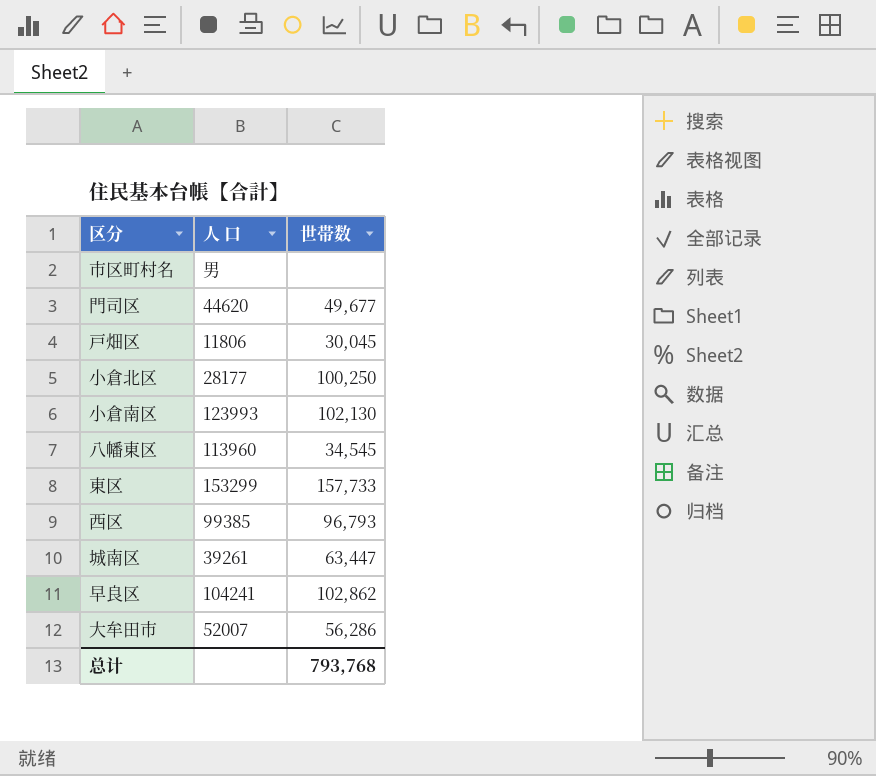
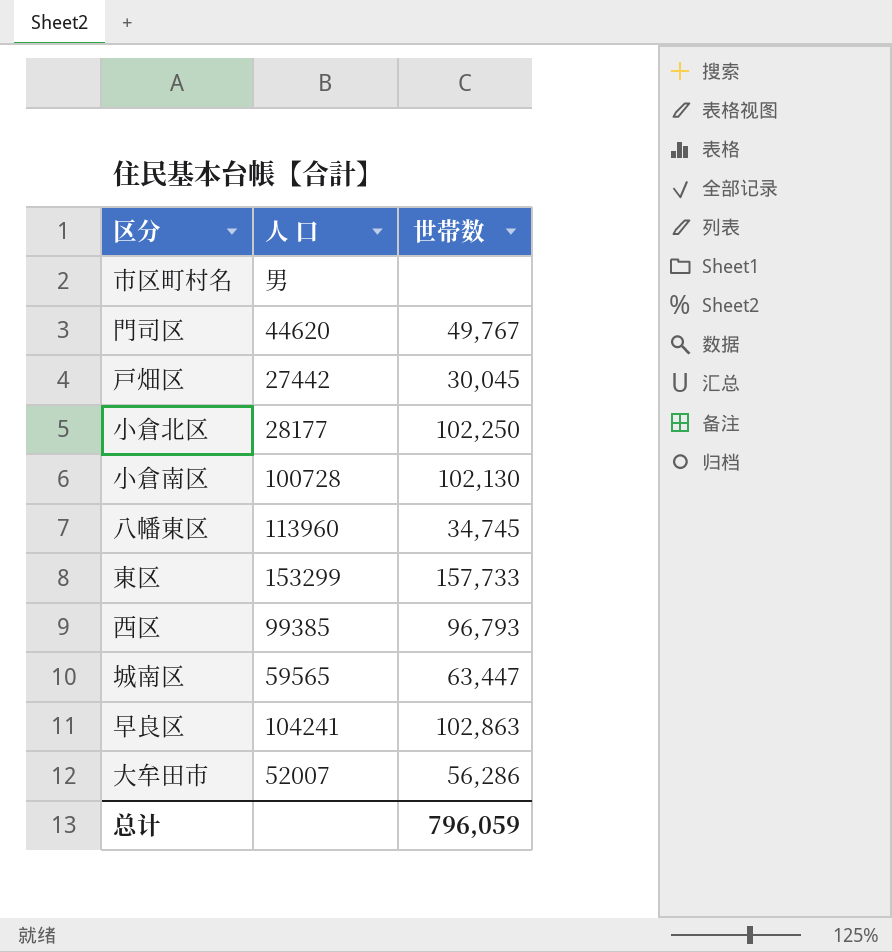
門司区 | 世帯数: 49,677 -> 49,767
戸畑区 | 人 口: 11806 -> 27442
小倉北区 | 世帯数: 100,250 -> 102,250
小倉南区 | 人 口: 123993 -> 100728
八幡東区 | 世帯数: 34,545 -> 34,745
城南区 | 人 口: 39261 -> 59565
早良区 | 世帯数: 102,862 -> 102,863
总计 | 世帯数: 793,768 -> 796,059

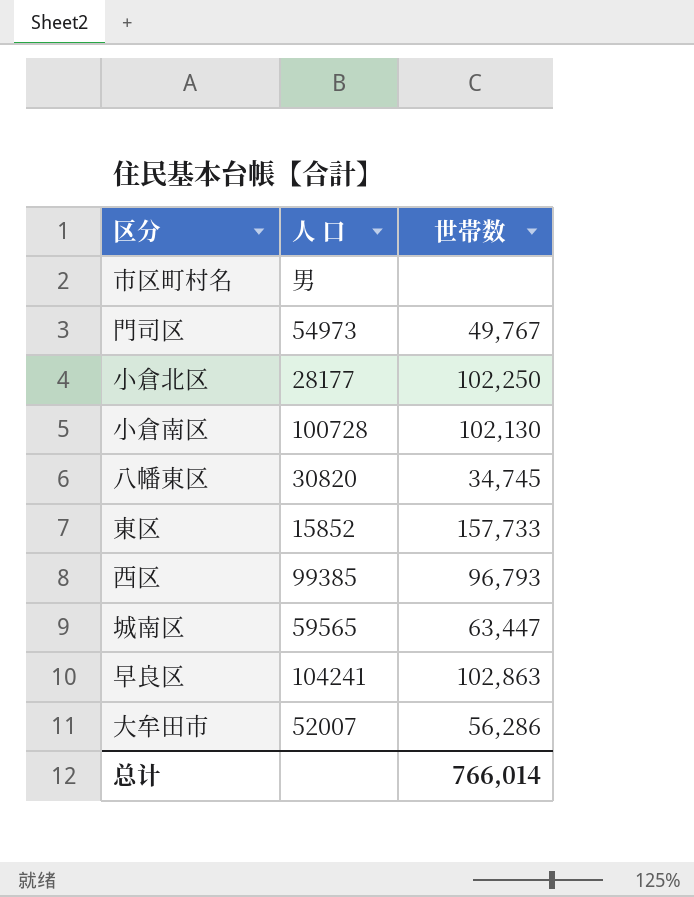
row 戸畑区: 27442 | 30,045 -> none
門司区 | 人 口: 44620 -> 54973
八幡東区 | 人 口: 113960 -> 30820
東区 | 人 口: 153299 -> 15852
总计 | 世帯数: 796,059 -> 766,014

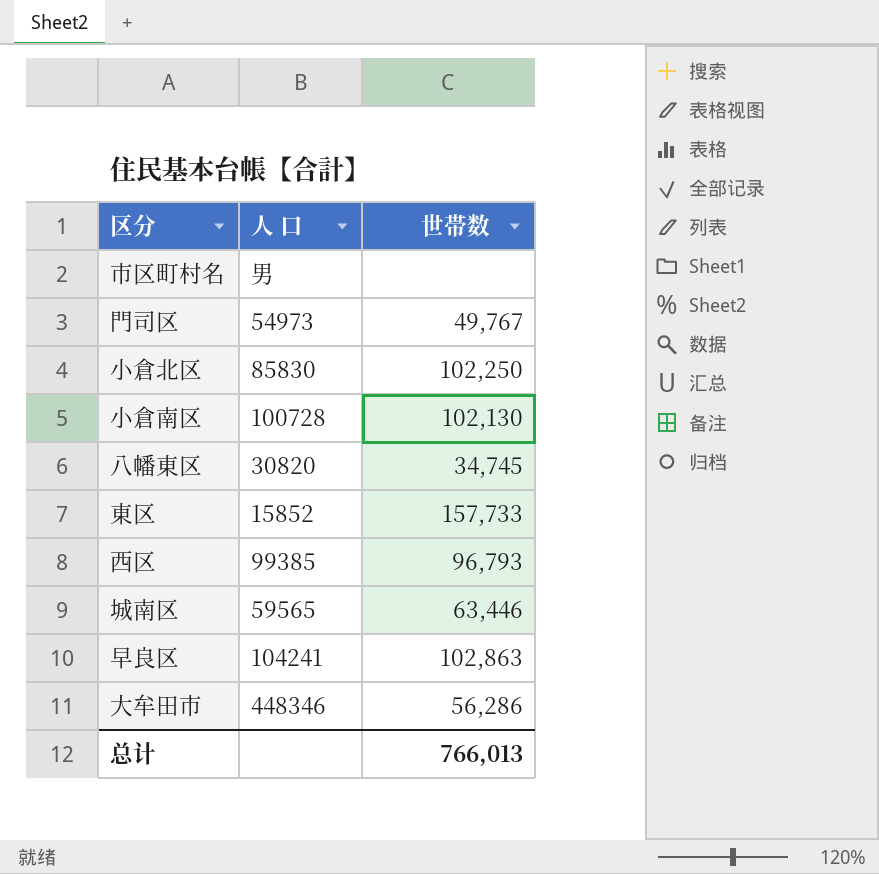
小倉北区 | 人 口: 28177 -> 85830
城南区 | 世帯数: 63,447 -> 63,446
大牟田市 | 人 口: 52007 -> 448346
总计 | 世帯数: 766,014 -> 766,013

